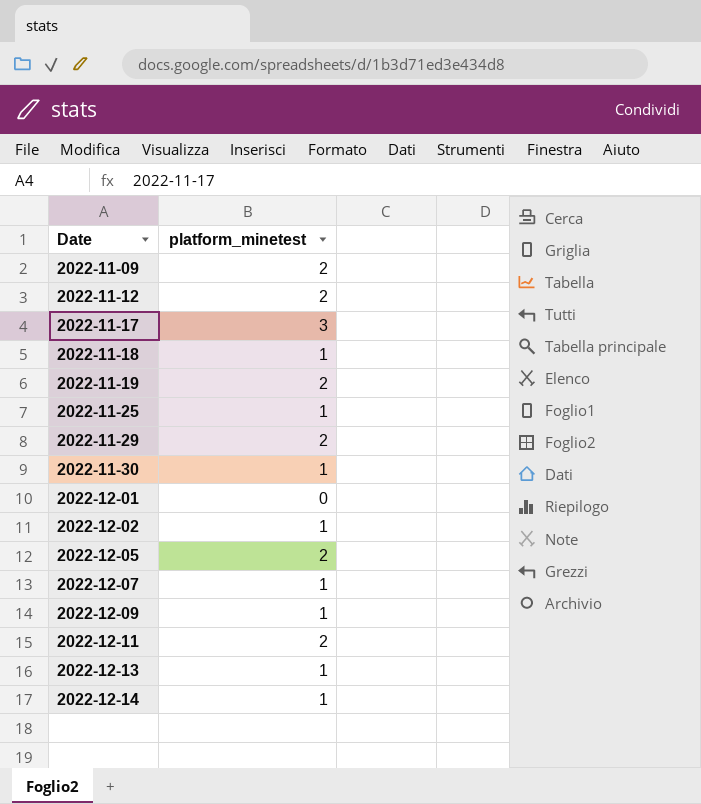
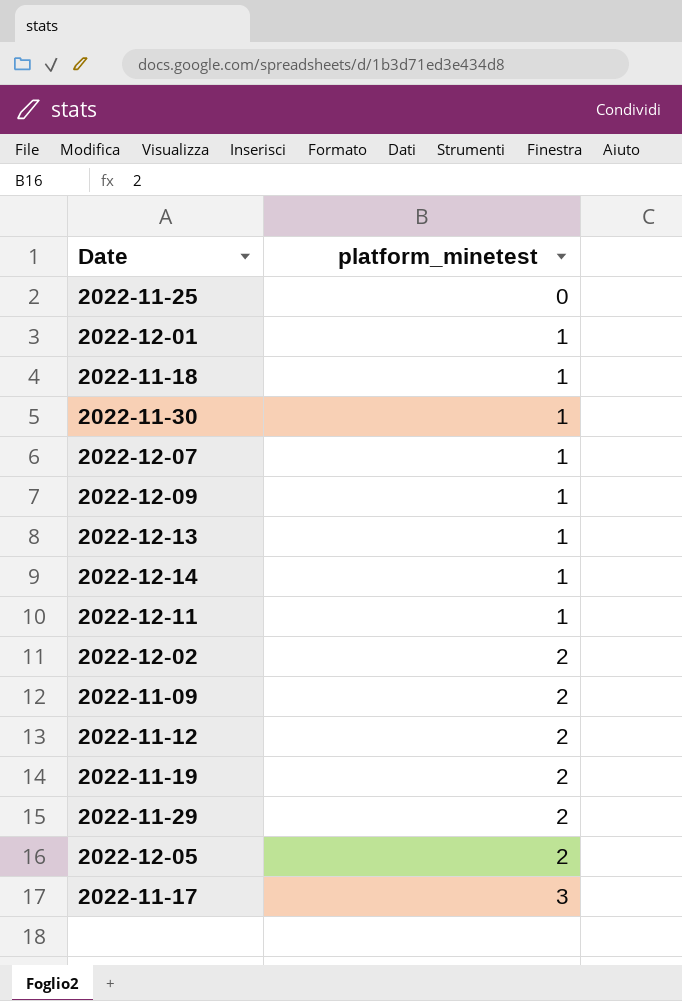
row order: Date ascending -> platform_minetest ascending
2022-11-25 | platform_minetest: 1 -> 0
2022-12-01 | platform_minetest: 0 -> 1
2022-12-11 | platform_minetest: 2 -> 1
2022-12-02 | platform_minetest: 1 -> 2

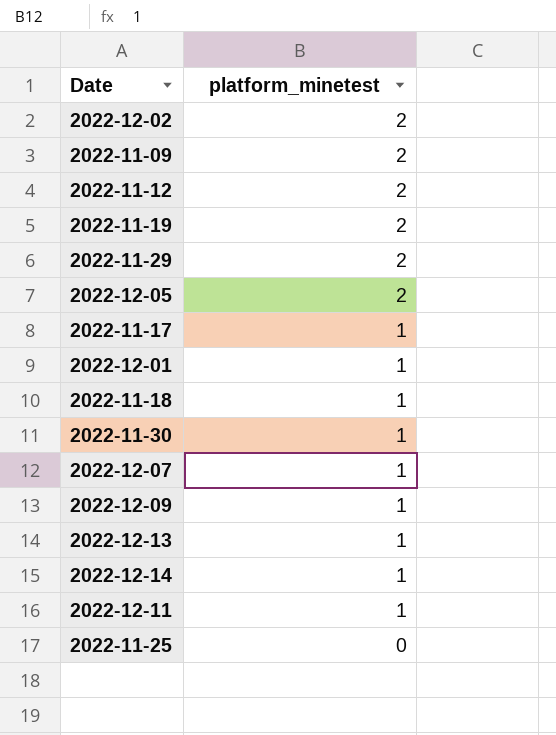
row order: platform_minetest ascending -> platform_minetest descending
2022-11-17 | platform_minetest: 3 -> 1

